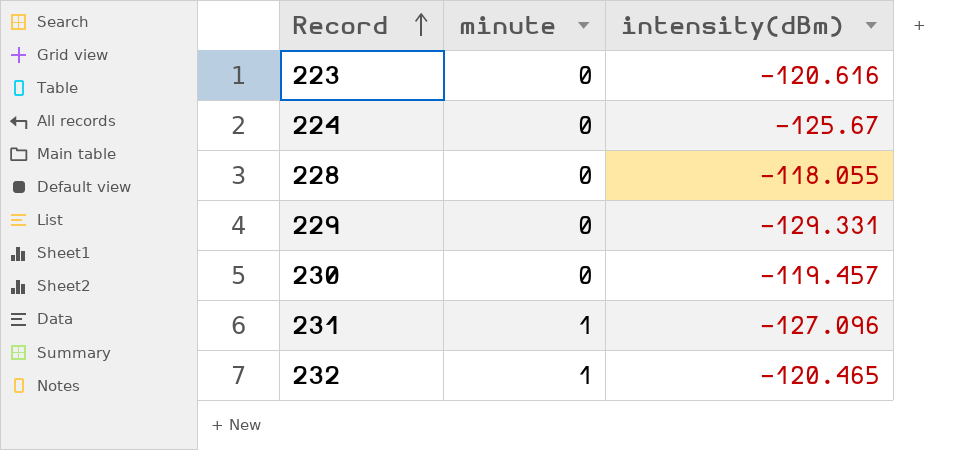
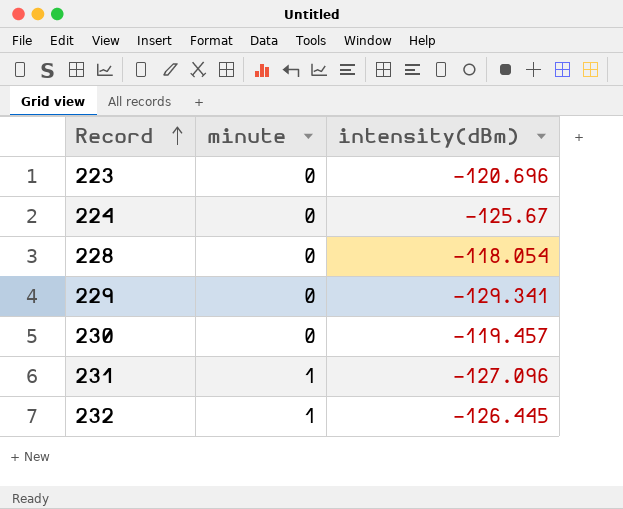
223 | intensity(dBm): -120.616 -> -120.696
228 | intensity(dBm): -118.055 -> -118.054
229 | intensity(dBm): -129.331 -> -129.341
232 | intensity(dBm): -120.465 -> -126.445

